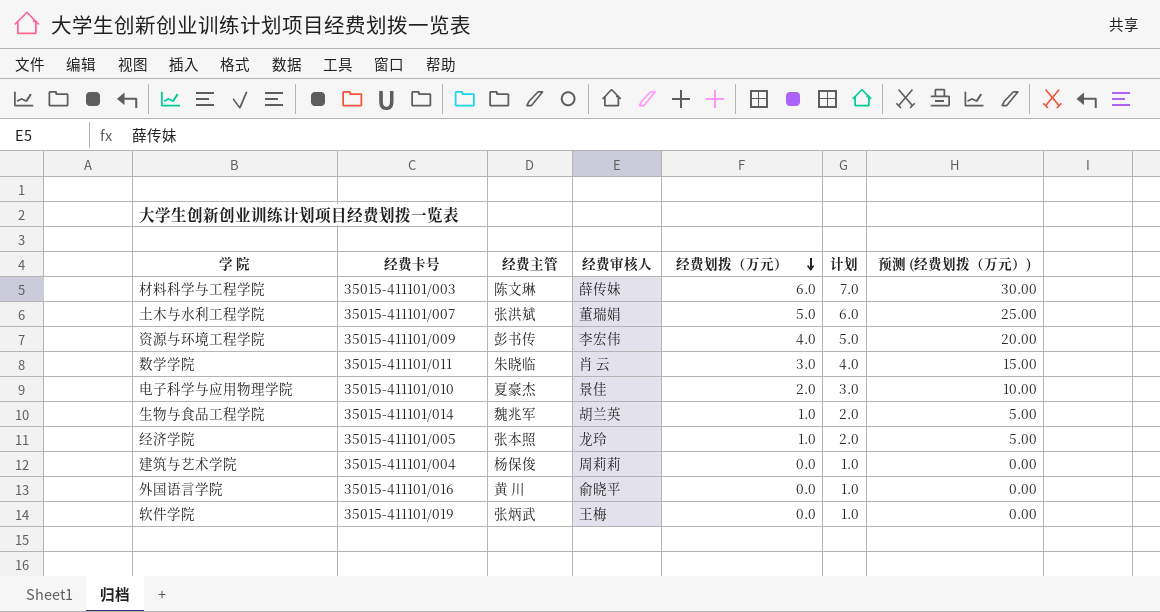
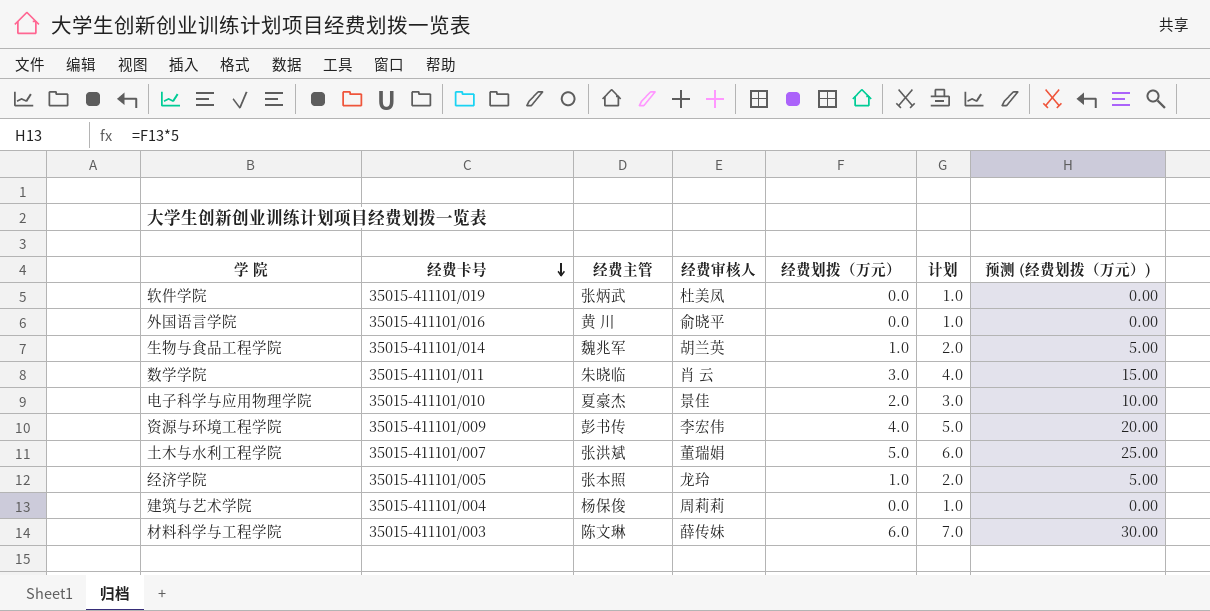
row order: 经费划拨（万元） descending -> 经费卡号 descending
软件学院 | 经费审核人: 王梅 -> 杜美凤

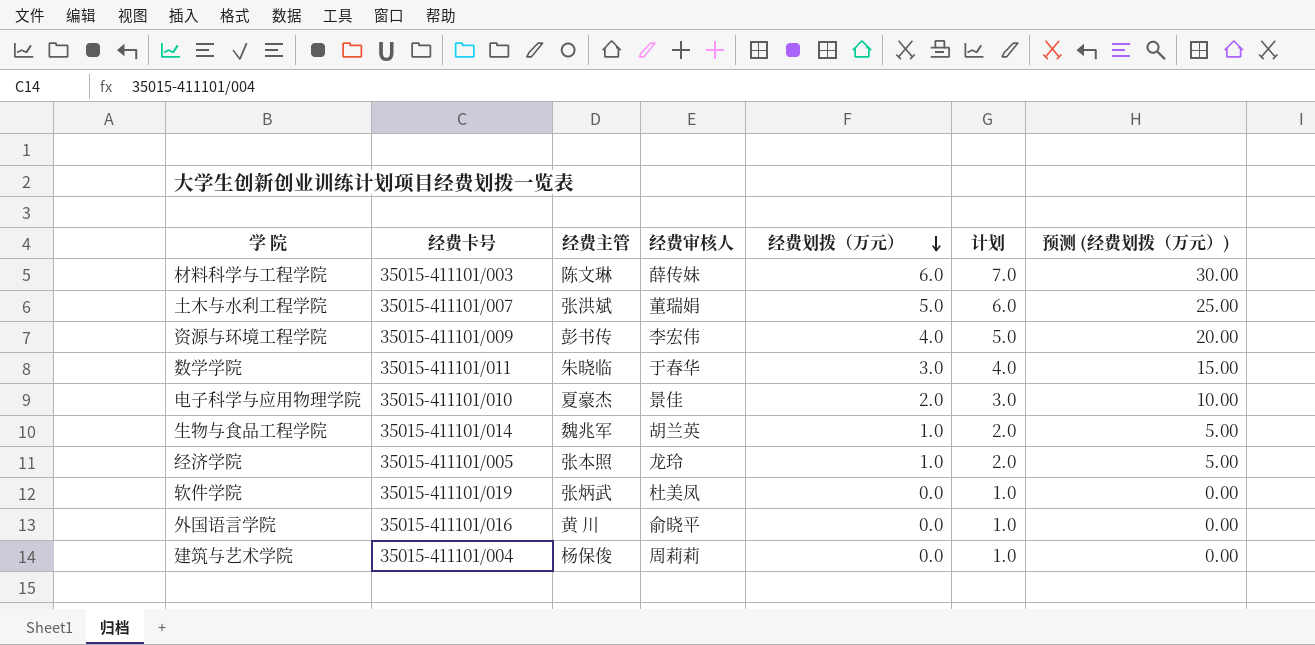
row order: 经费卡号 descending -> 经费划拨（万元） descending
数学学院 | 经费审核人: 肖 云 -> 于春华

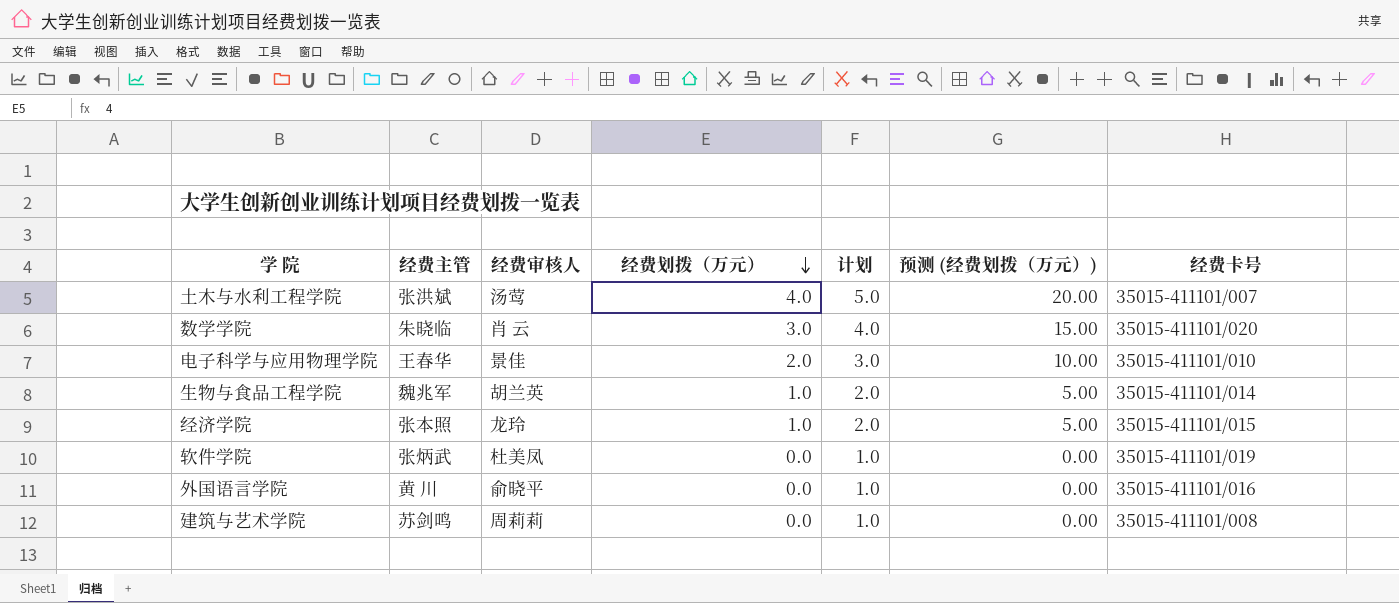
column 经费卡号 | position: 2 -> 7
row 材料科学与工程学院: 35015-411101/003 | 陈文琳 | 薛传妹 | 6.0 | 7.0 | 30.00 -> none
row 资源与环境工程学院: 35015-411101/009 | 彭书传 | 李宏伟 | 4.0 | 5.0 | 20.00 -> none
土木与水利工程学院 | 经费审核人: 董瑞娟 -> 汤莺
土木与水利工程学院 | 经费划拨（万元）: 5.0 -> 4.0
土木与水利工程学院 | 计划: 6.0 -> 5.0
土木与水利工程学院 | 预测 (经费划拨（万元）): 25.00 -> 20.00
数学学院 | 经费审核人: 于春华 -> 肖 云
数学学院 | 经费卡号: 35015-411101/011 -> 35015-411101/020
电子科学与应用物理学院 | 经费主管: 夏豪杰 -> 王春华
经济学院 | 经费卡号: 35015-411101/005 -> 35015-411101/015
建筑与艺术学院 | 经费主管: 杨保俊 -> 苏剑鸣
建筑与艺术学院 | 经费卡号: 35015-411101/004 -> 35015-411101/008

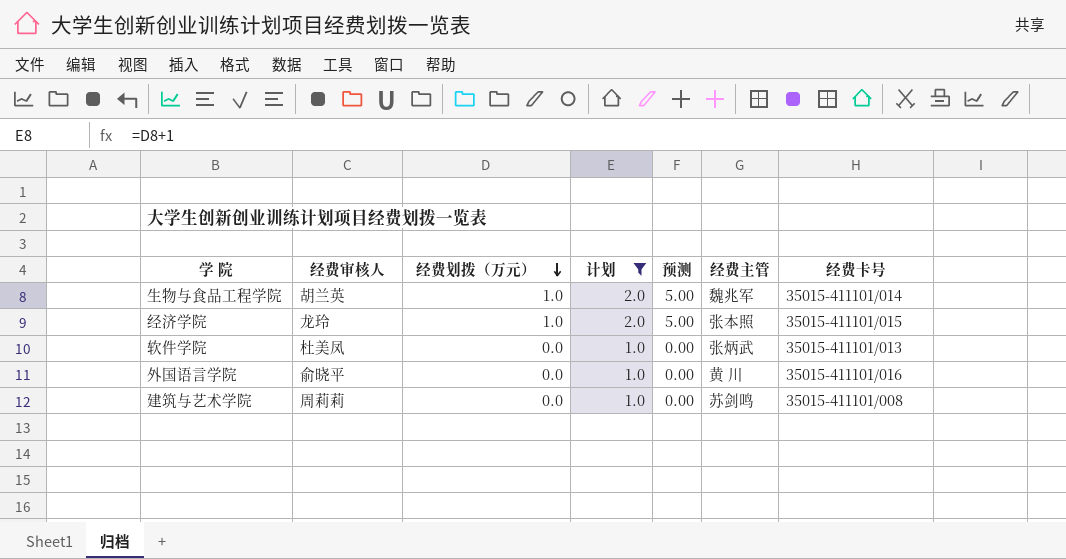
filter: none -> 计划 <= 2.0
column name: 预测 (经费划拨（万元）) -> 预测
column 经费主管 | position: 2 -> 6
软件学院 | 经费卡号: 35015-411101/019 -> 35015-411101/013

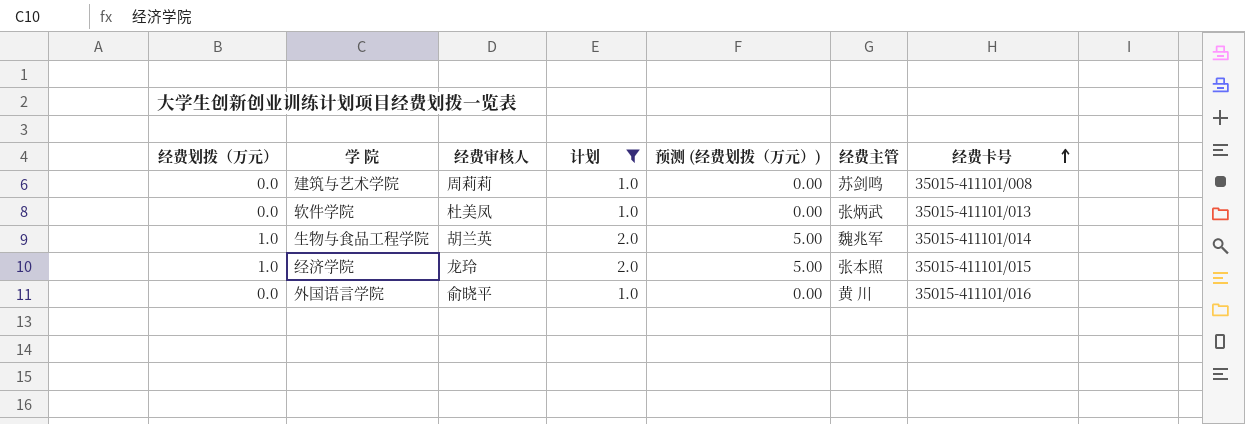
row order: 经费划拨（万元） descending -> 经费卡号 ascending
column 经费划拨（万元） | position: 3 -> 1
column name: 预测 -> 预测 (经费划拨（万元）)

